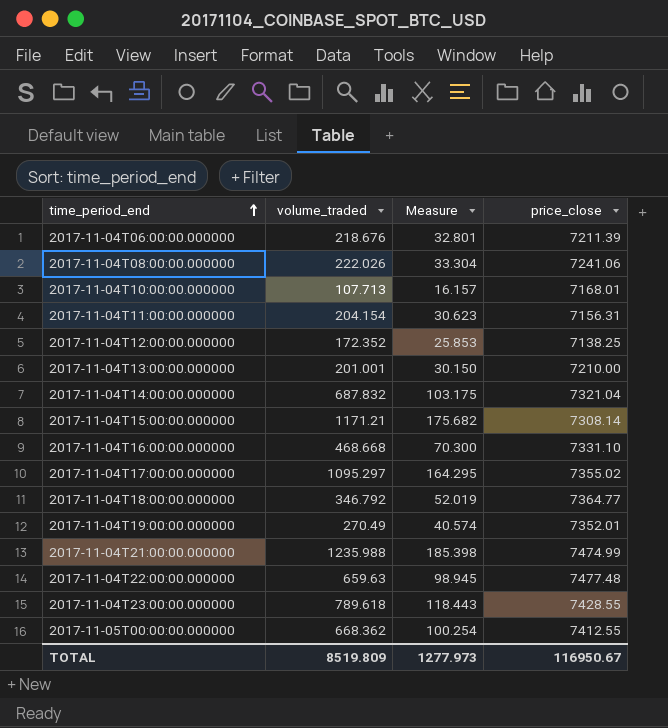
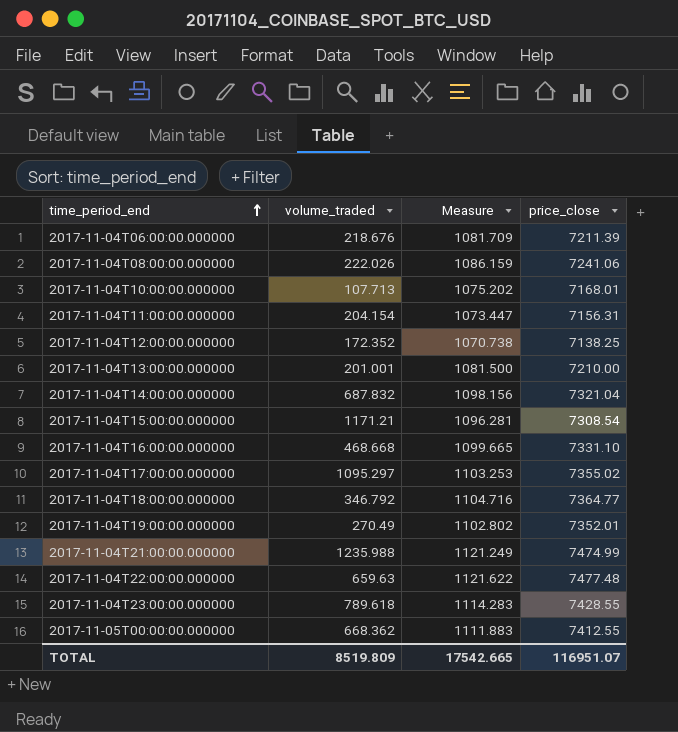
column Measure | formula: [volume_traded] * 0.15 -> [price_close] * 0.15
2017-11-04T15:00:00.000000 | price_close: 7308.14 -> 7308.54
TOTAL | Measure: 1277.973 -> 17542.665
TOTAL | price_close: 116950.67 -> 116951.07

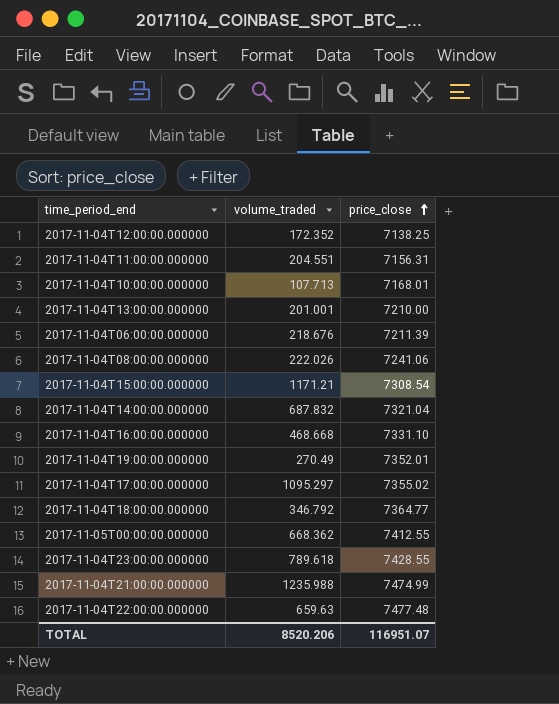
row order: time_period_end ascending -> price_close ascending
column Measure | formula: [price_close] * 0.15 -> none
2017-11-04T11:00:00.000000 | volume_traded: 204.154 -> 204.551
TOTAL | volume_traded: 8519.809 -> 8520.206

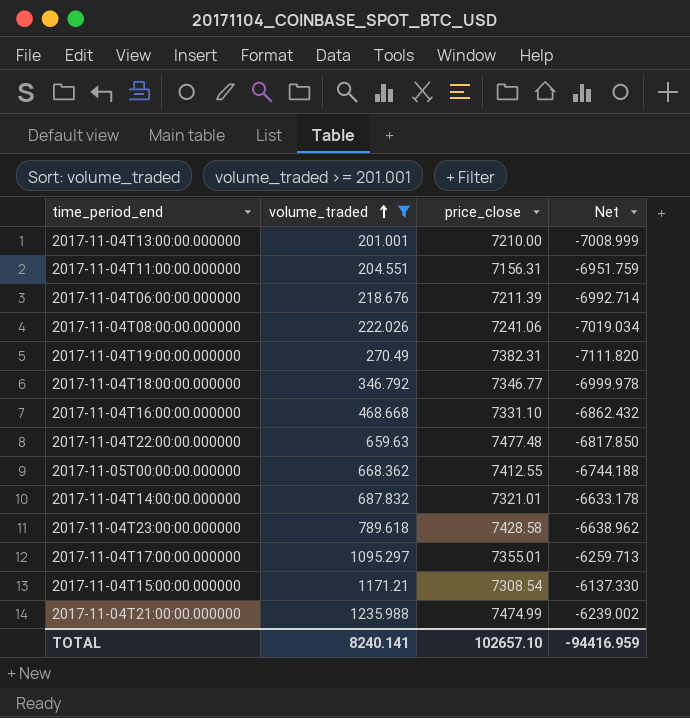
filter: none -> volume_traded >= 201.001
row order: price_close ascending -> volume_traded ascending
column Net | formula: none -> [volume_traded] - [price_close]
2017-11-04T19:00:00.000000 | price_close: 7352.01 -> 7382.31
2017-11-04T18:00:00.000000 | price_close: 7364.77 -> 7346.77
2017-11-04T14:00:00.000000 | price_close: 7321.04 -> 7321.01
2017-11-04T23:00:00.000000 | price_close: 7428.55 -> 7428.58
2017-11-04T17:00:00.000000 | price_close: 7355.02 -> 7355.01
TOTAL | volume_traded: 8520.206 -> 8240.141
TOTAL | price_close: 116951.07 -> 102657.10

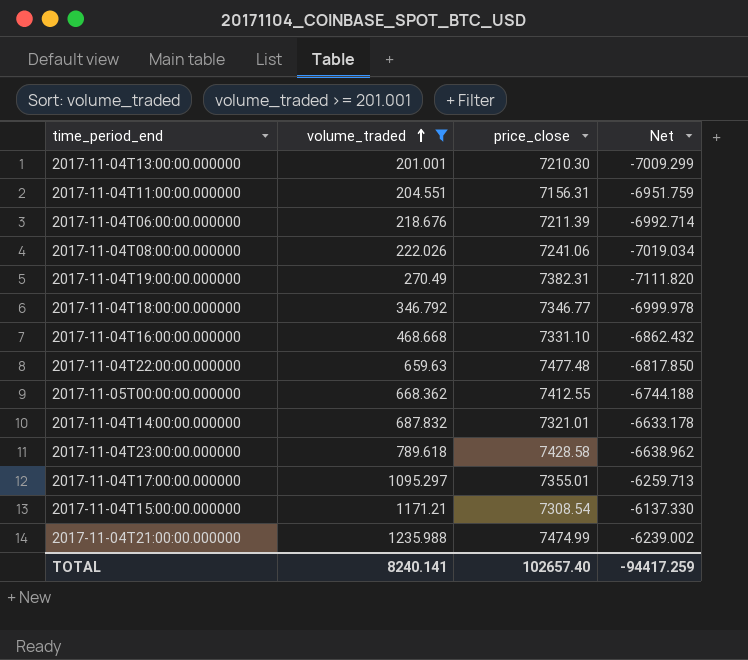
2017-11-04T13:00:00.000000 | price_close: 7210.00 -> 7210.30
2017-11-04T13:00:00.000000 | Net: -7008.999 -> -7009.299
TOTAL | price_close: 102657.10 -> 102657.40
TOTAL | Net: -94416.959 -> -94417.259

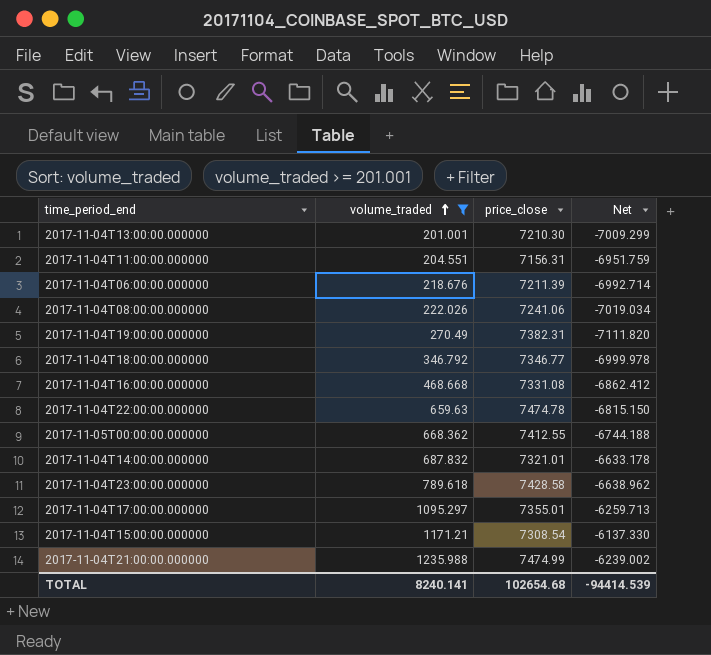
2017-11-04T16:00:00.000000 | price_close: 7331.10 -> 7331.08
2017-11-04T16:00:00.000000 | Net: -6862.432 -> -6862.412
2017-11-04T22:00:00.000000 | price_close: 7477.48 -> 7474.78
2017-11-04T22:00:00.000000 | Net: -6817.850 -> -6815.150
TOTAL | price_close: 102657.40 -> 102654.68
TOTAL | Net: -94417.259 -> -94414.539

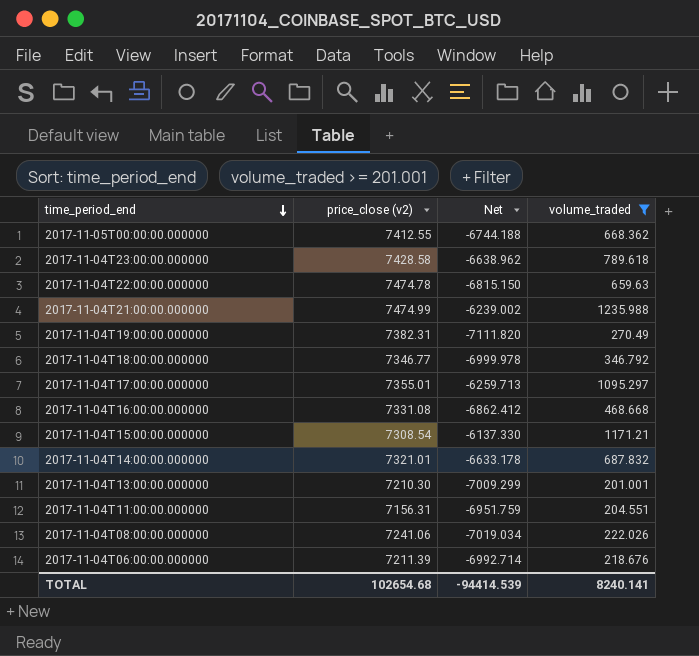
row order: volume_traded ascending -> time_period_end descending
column name: price_close -> price_close (v2)
column volume_traded | position: 2 -> 4

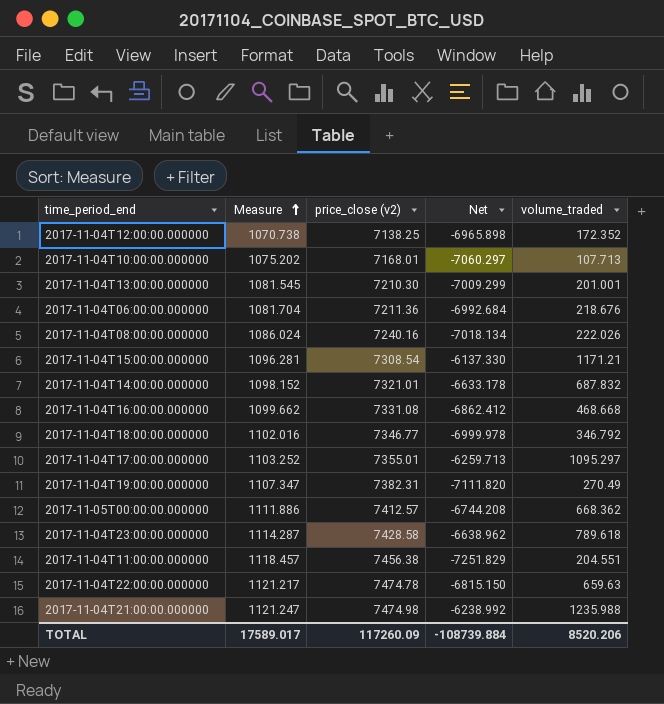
filter: volume_traded >= 201.001 -> none
row order: time_period_end descending -> Measure ascending
column Measure | formula: none -> [price_close (v2)] * 0.15
2017-11-04T06:00:00.000000 | price_close (v2): 7211.39 -> 7211.36
2017-11-04T06:00:00.000000 | Net: -6992.714 -> -6992.684
2017-11-04T08:00:00.000000 | price_close (v2): 7241.06 -> 7240.16
2017-11-04T08:00:00.000000 | Net: -7019.034 -> -7018.134
2017-11-05T00:00:00.000000 | price_close (v2): 7412.55 -> 7412.57
2017-11-05T00:00:00.000000 | Net: -6744.188 -> -6744.208
2017-11-04T11:00:00.000000 | price_close (v2): 7156.31 -> 7456.38
2017-11-04T11:00:00.000000 | Net: -6951.759 -> -7251.829
2017-11-04T21:00:00.000000 | price_close (v2): 7474.99 -> 7474.98
2017-11-04T21:00:00.000000 | Net: -6239.002 -> -6238.992
TOTAL | price_close (v2): 102654.68 -> 117260.09
TOTAL | Net: -94414.539 -> -108739.884
TOTAL | volume_traded: 8240.141 -> 8520.206

